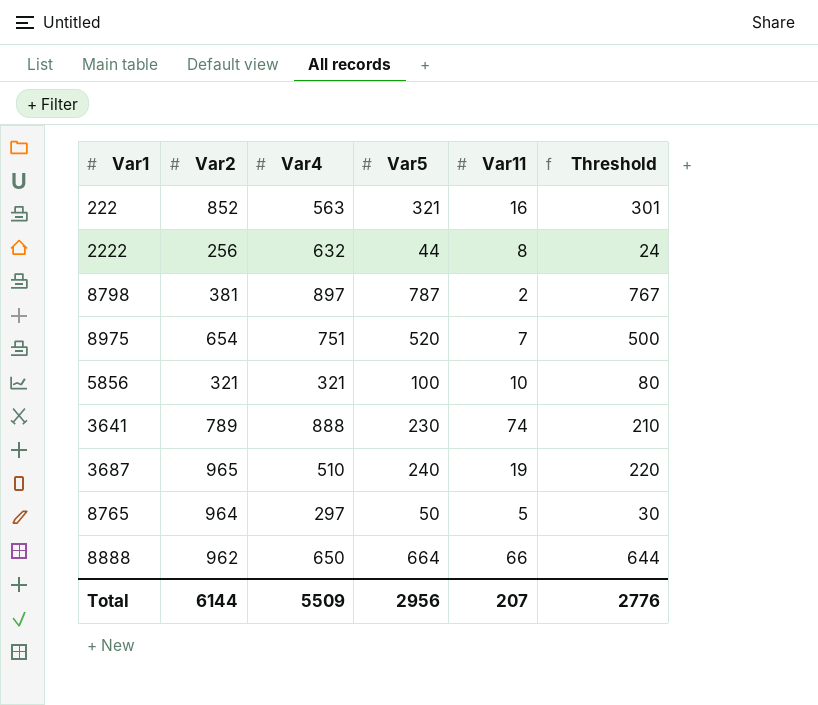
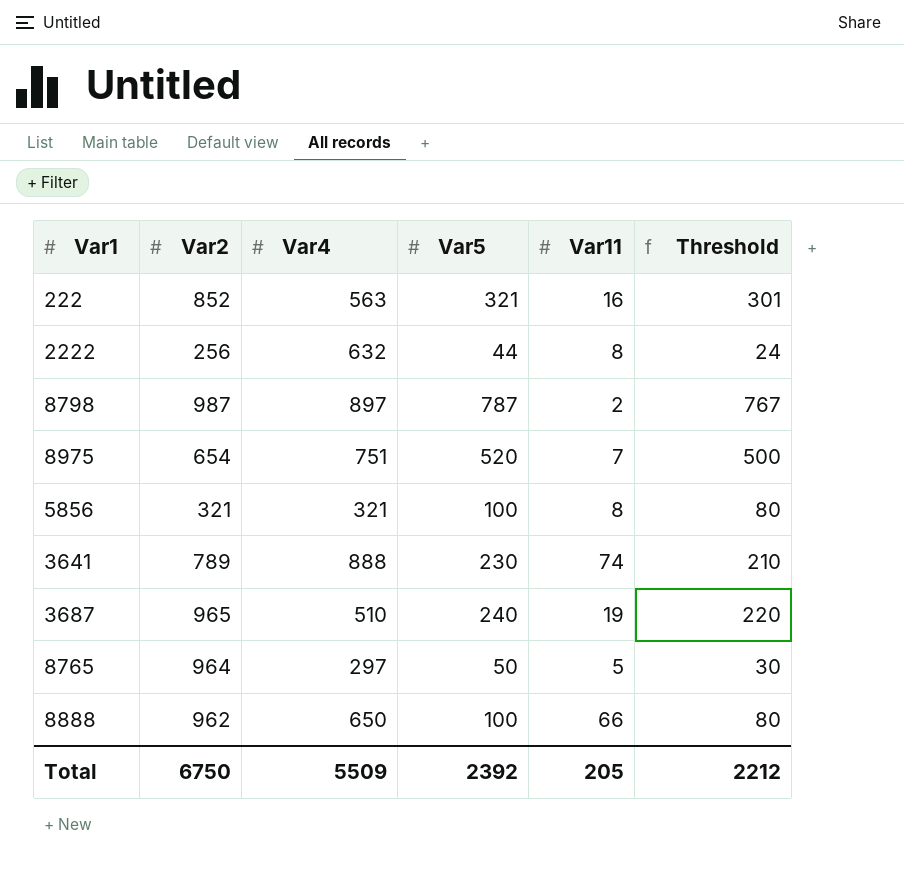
8798 | Var2: 381 -> 987
5856 | Var11: 10 -> 8
8888 | Var5: 664 -> 100
8888 | Threshold: 644 -> 80
Total | Var2: 6144 -> 6750
Total | Var5: 2956 -> 2392
Total | Var11: 207 -> 205
Total | Threshold: 2776 -> 2212

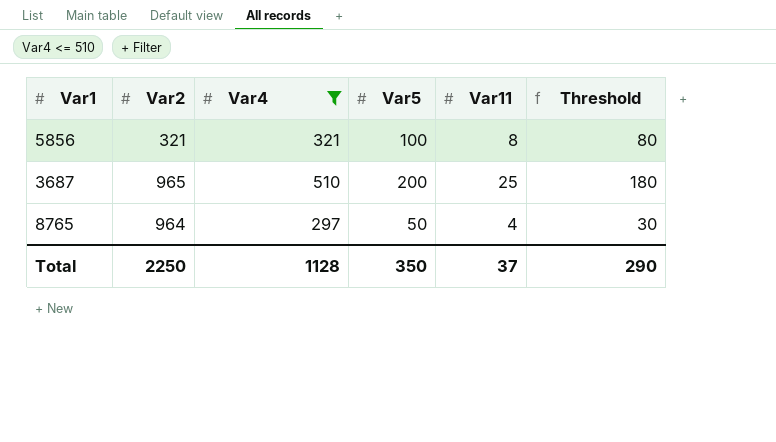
filter: none -> Var4 <= 510
3687 | Var5: 240 -> 200
3687 | Var11: 19 -> 25
3687 | Threshold: 220 -> 180
8765 | Var11: 5 -> 4
Total | Var2: 6750 -> 2250
Total | Var4: 5509 -> 1128
Total | Var5: 2392 -> 350
Total | Var11: 205 -> 37
Total | Threshold: 2212 -> 290

